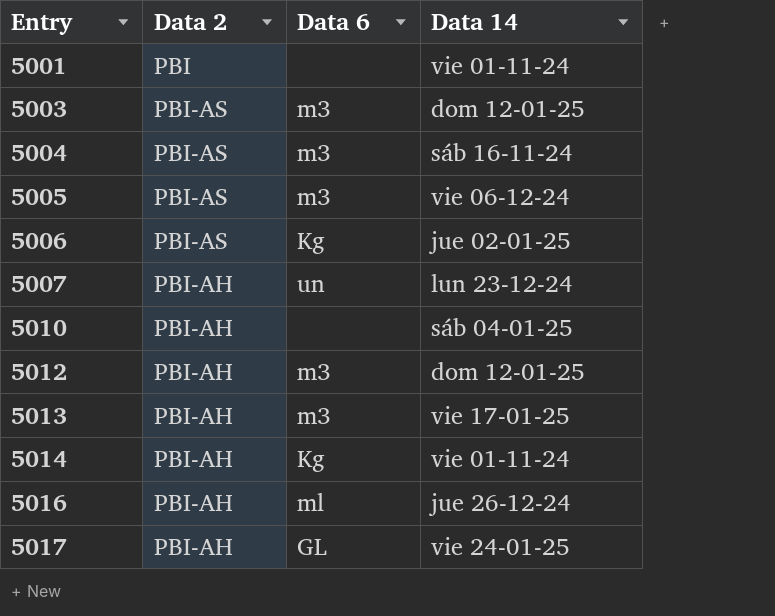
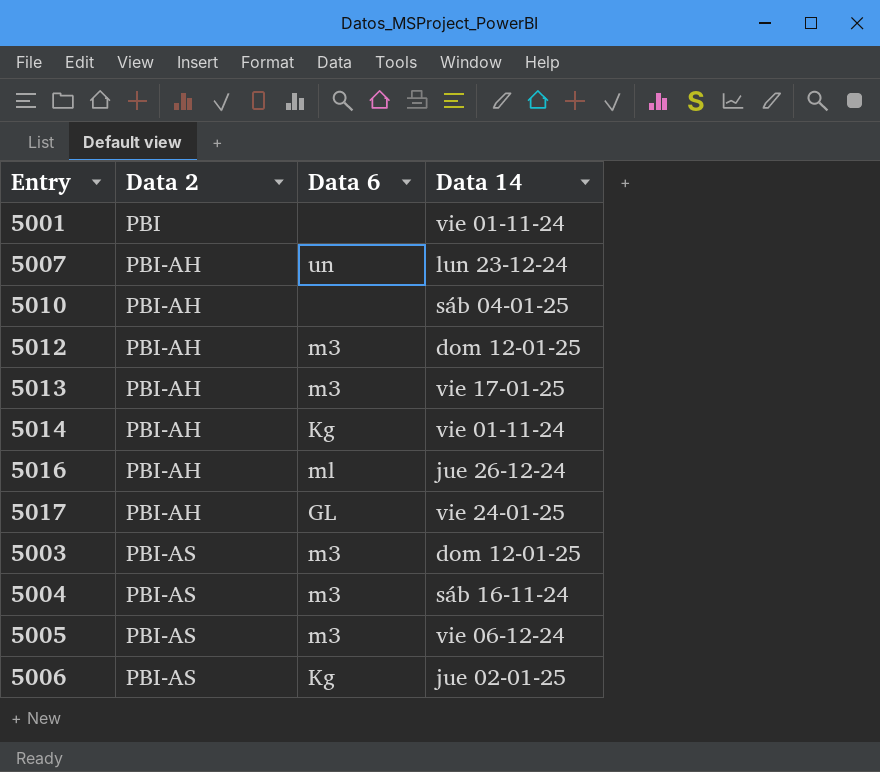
row order: Entry ascending -> Data 2 ascending

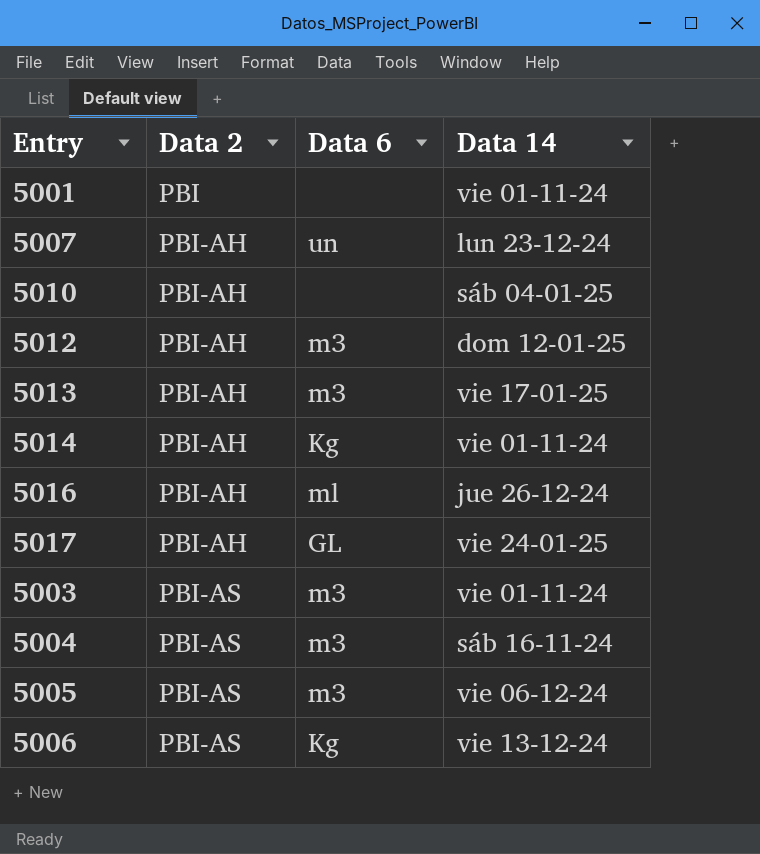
5003 | Data 14: dom 12-01-25 -> vie 01-11-24
5006 | Data 14: jue 02-01-25 -> vie 13-12-24

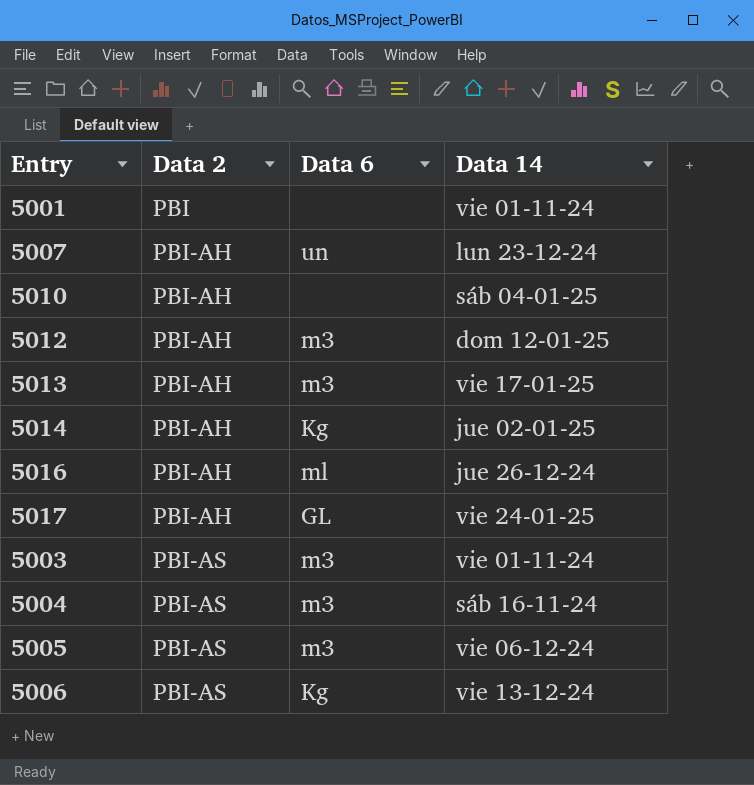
5014 | Data 14: vie 01-11-24 -> jue 02-01-25

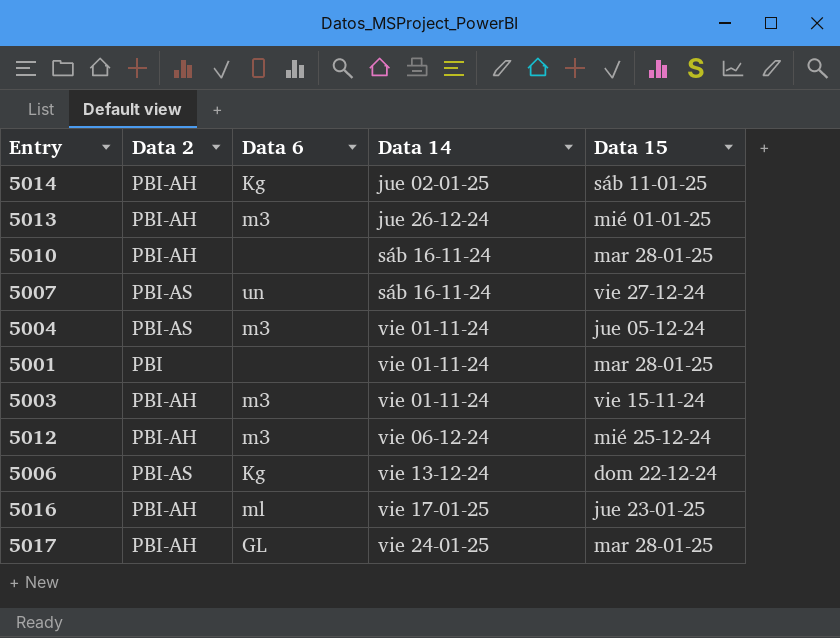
row order: Data 2 ascending -> Data 14 ascending
column Data 15 | position: none -> 5
row 5005: PBI-AS | m3 | vie 06-12-24 -> none
5013 | Data 14: vie 17-01-25 -> jue 26-12-24
5010 | Data 14: sáb 04-01-25 -> sáb 16-11-24
5007 | Data 2: PBI-AH -> PBI-AS
5007 | Data 14: lun 23-12-24 -> sáb 16-11-24
5004 | Data 14: sáb 16-11-24 -> vie 01-11-24
5003 | Data 2: PBI-AS -> PBI-AH
5012 | Data 14: dom 12-01-25 -> vie 06-12-24
5016 | Data 14: jue 26-12-24 -> vie 17-01-25

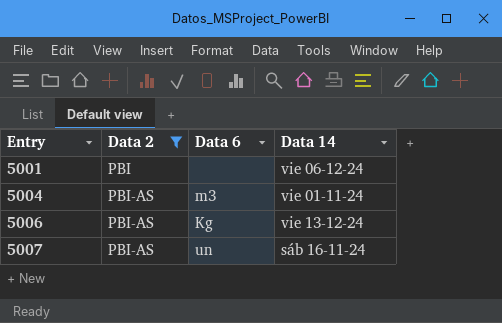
filter: none -> Data 2 != PBI-AH
row order: Data 14 ascending -> Entry ascending
column Data 15 | position: 5 -> none
5001 | Data 14: vie 01-11-24 -> vie 06-12-24

